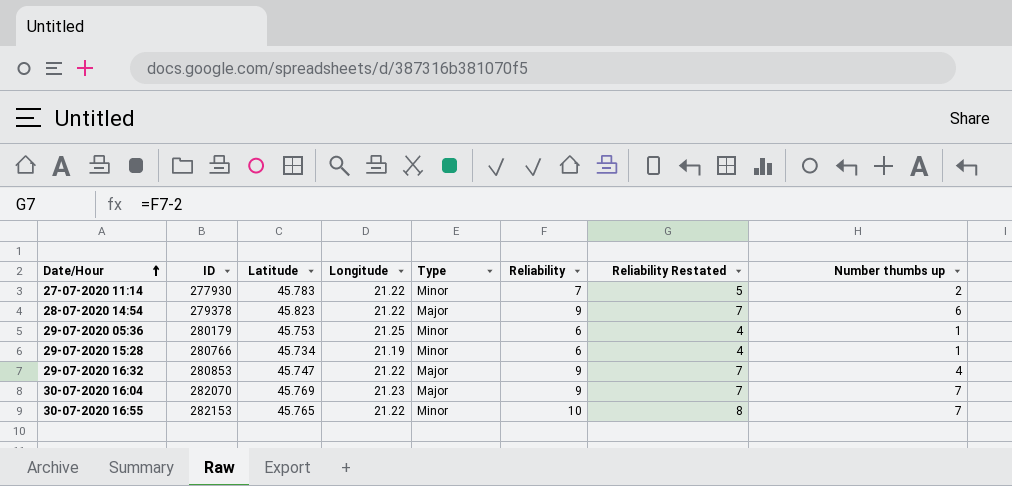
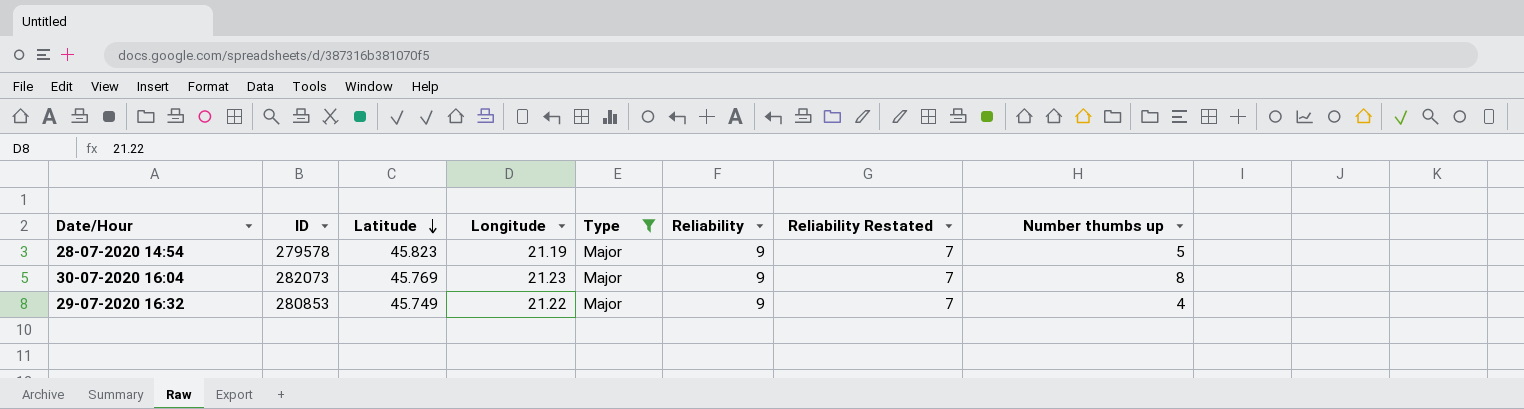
filter: none -> Type = Major
row order: Date/Hour ascending -> Latitude descending
28-07-2020 14:54 | ID: 279378 -> 279578
28-07-2020 14:54 | Longitude: 21.22 -> 21.19
28-07-2020 14:54 | Number thumbs up: 6 -> 5
30-07-2020 16:04 | ID: 282070 -> 282073
30-07-2020 16:04 | Number thumbs up: 7 -> 8
29-07-2020 16:32 | Latitude: 45.747 -> 45.749

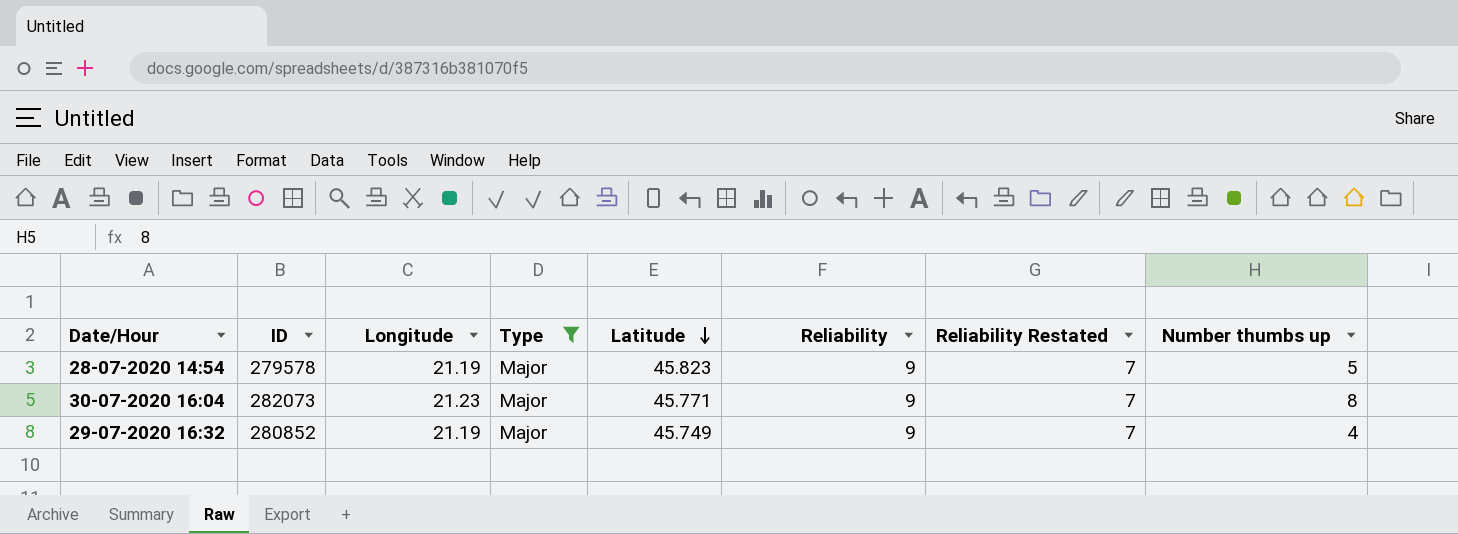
column Latitude | position: 3 -> 5
30-07-2020 16:04 | Latitude: 45.769 -> 45.771
29-07-2020 16:32 | ID: 280853 -> 280852
29-07-2020 16:32 | Longitude: 21.22 -> 21.19

